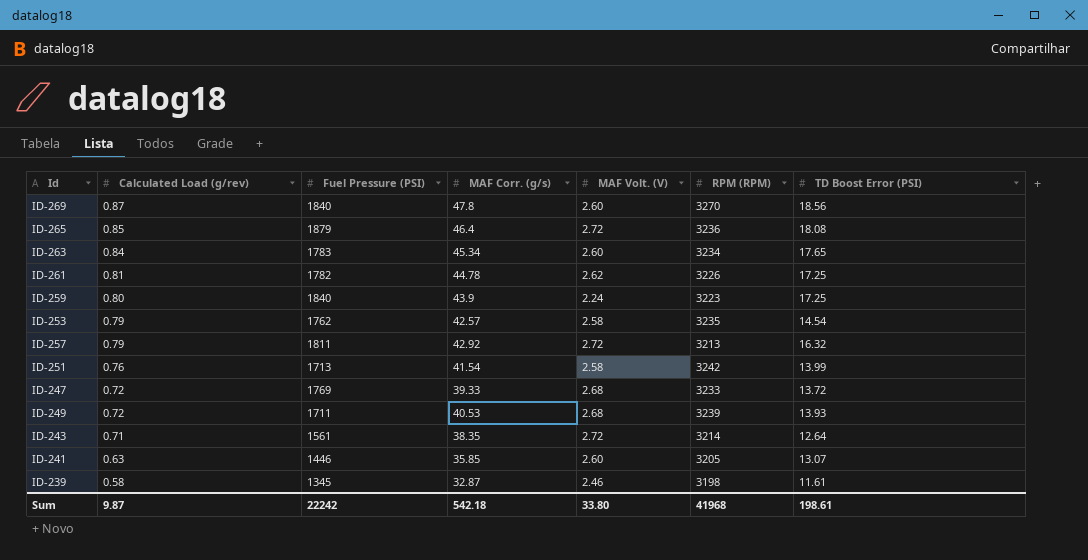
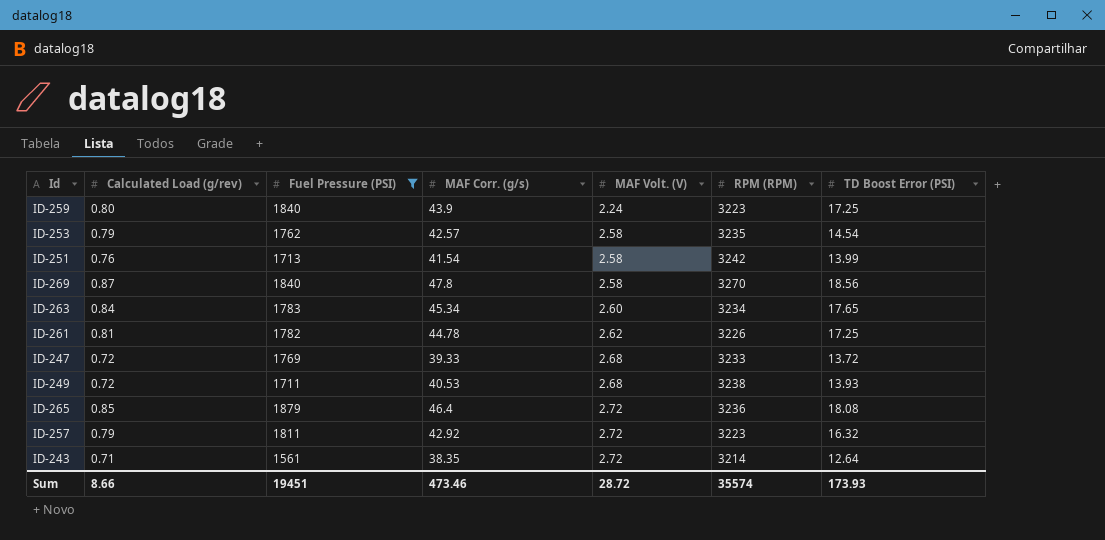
filter: none -> Fuel Pressure (PSI) >= 1561
row order: Calculated Load (g/rev) descending -> MAF Volt. (V) ascending
ID-269 | MAF Volt. (V): 2.60 -> 2.58
ID-249 | RPM (RPM): 3239 -> 3238
ID-257 | RPM (RPM): 3213 -> 3223
Sum | Calculated Load (g/rev): 9.87 -> 8.66
Sum | Fuel Pressure (PSI): 22242 -> 19451
Sum | MAF Corr. (g/s): 542.18 -> 473.46
Sum | MAF Volt. (V): 33.80 -> 28.72
Sum | RPM (RPM): 41968 -> 35574
Sum | TD Boost Error (PSI): 198.61 -> 173.93

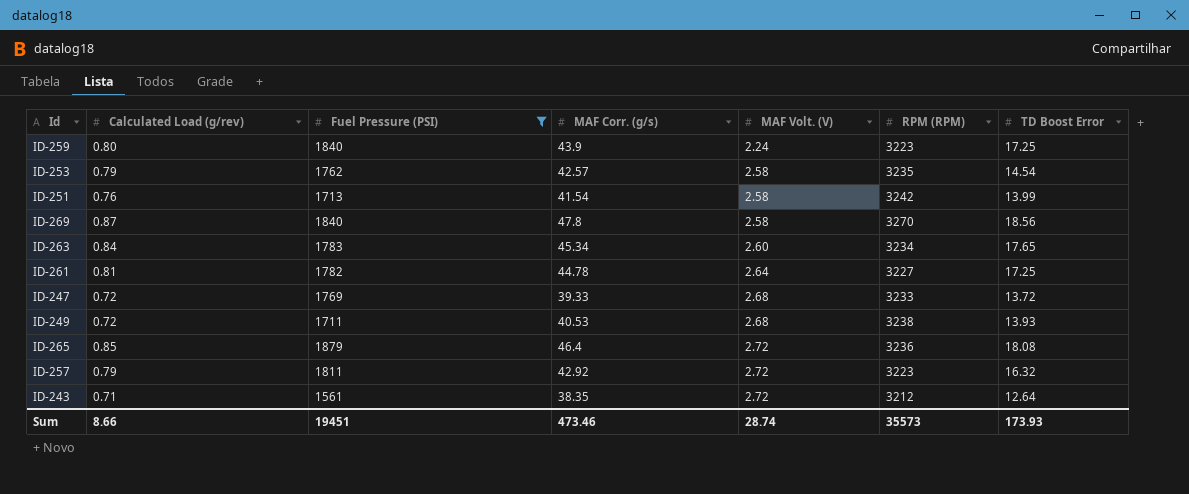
column name: TD Boost Error (PSI) -> TD Boost Error
ID-261 | MAF Volt. (V): 2.62 -> 2.64
ID-261 | RPM (RPM): 3226 -> 3227
ID-243 | RPM (RPM): 3214 -> 3212
Sum | MAF Volt. (V): 28.72 -> 28.74
Sum | RPM (RPM): 35574 -> 35573

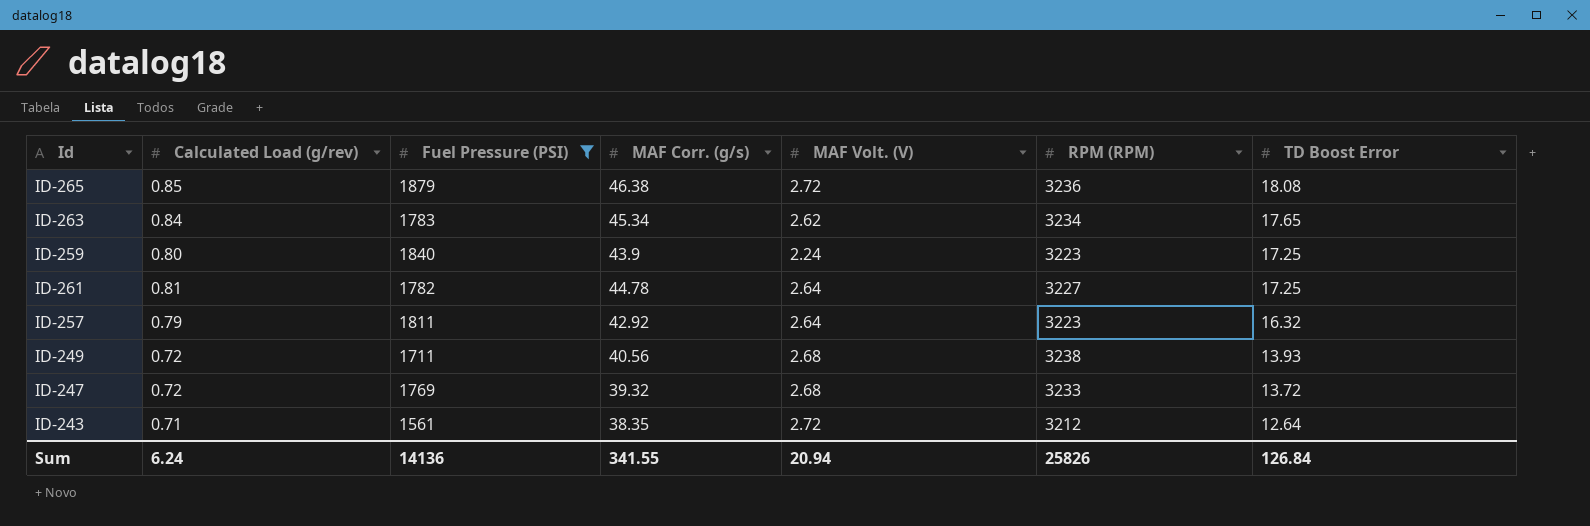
row order: MAF Volt. (V) ascending -> TD Boost Error descending
row ID-253: 0.79 | 1762 | 42.57 | 2.58 | 3235 | 14.54 -> none
row ID-251: 0.76 | 1713 | 41.54 | 2.58 | 3242 | 13.99 -> none
row ID-269: 0.87 | 1840 | 47.8 | 2.58 | 3270 | 18.56 -> none
ID-265 | MAF Corr. (g/s): 46.4 -> 46.38
ID-263 | MAF Volt. (V): 2.60 -> 2.62
ID-257 | MAF Volt. (V): 2.72 -> 2.64
ID-249 | MAF Corr. (g/s): 40.53 -> 40.56
ID-247 | MAF Corr. (g/s): 39.33 -> 39.32
Sum | Calculated Load (g/rev): 8.66 -> 6.24
Sum | Fuel Pressure (PSI): 19451 -> 14136
Sum | MAF Corr. (g/s): 473.46 -> 341.55
Sum | MAF Volt. (V): 28.74 -> 20.94
Sum | RPM (RPM): 35573 -> 25826
Sum | TD Boost Error: 173.93 -> 126.84

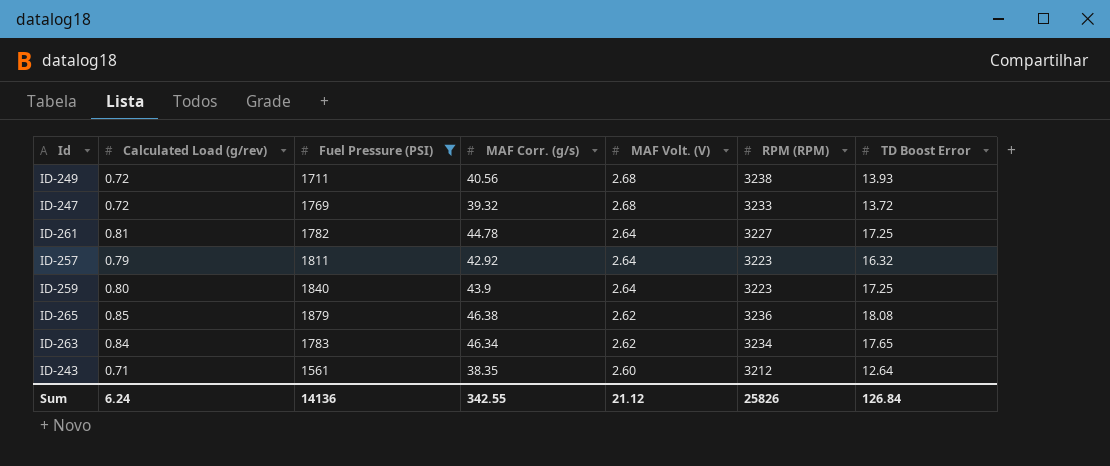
row order: TD Boost Error descending -> MAF Volt. (V) descending
ID-259 | MAF Volt. (V): 2.24 -> 2.64
ID-265 | MAF Volt. (V): 2.72 -> 2.62
ID-263 | MAF Corr. (g/s): 45.34 -> 46.34
ID-243 | MAF Volt. (V): 2.72 -> 2.60
Sum | MAF Corr. (g/s): 341.55 -> 342.55
Sum | MAF Volt. (V): 20.94 -> 21.12

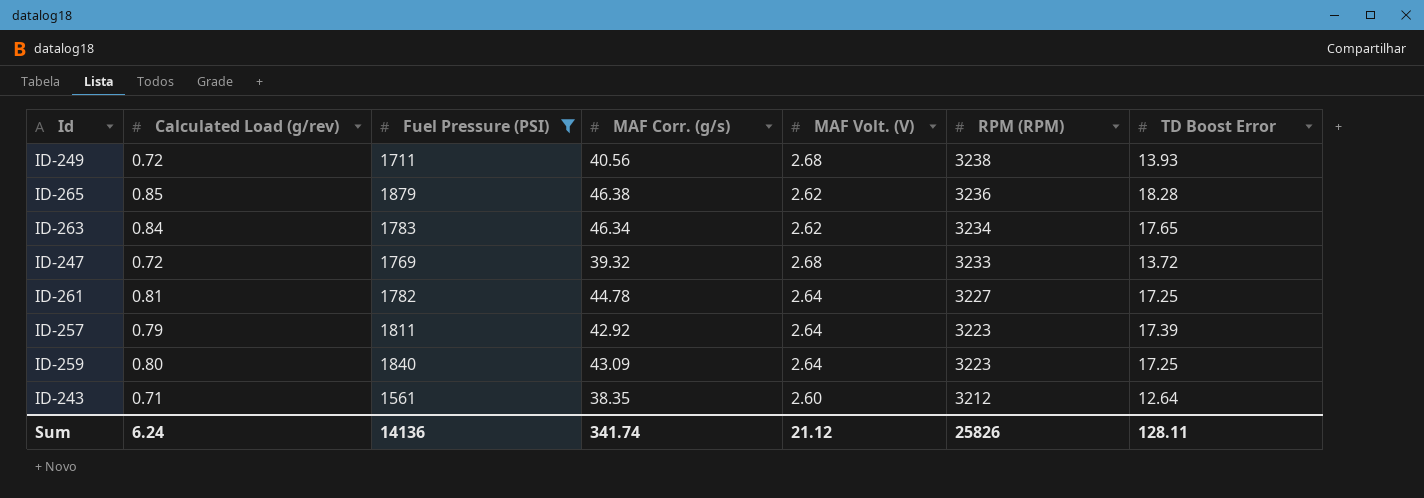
row order: MAF Volt. (V) descending -> RPM (RPM) descending
ID-265 | TD Boost Error: 18.08 -> 18.28
ID-257 | TD Boost Error: 16.32 -> 17.39
ID-259 | MAF Corr. (g/s): 43.9 -> 43.09
Sum | MAF Corr. (g/s): 342.55 -> 341.74
Sum | TD Boost Error: 126.84 -> 128.11

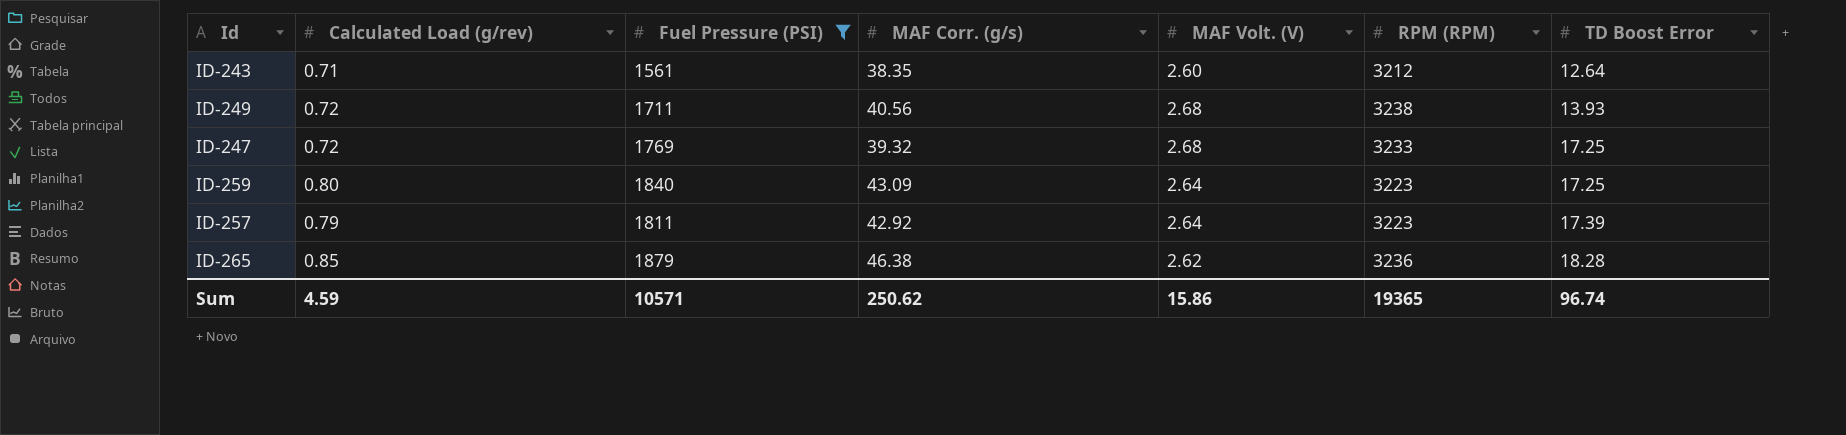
row order: RPM (RPM) descending -> TD Boost Error ascending
row ID-263: 0.84 | 1783 | 46.34 | 2.62 | 3234 | 17.65 -> none
row ID-261: 0.81 | 1782 | 44.78 | 2.64 | 3227 | 17.25 -> none
ID-247 | TD Boost Error: 13.72 -> 17.25
Sum | Calculated Load (g/rev): 6.24 -> 4.59
Sum | Fuel Pressure (PSI): 14136 -> 10571
Sum | MAF Corr. (g/s): 341.74 -> 250.62
Sum | MAF Volt. (V): 21.12 -> 15.86
Sum | RPM (RPM): 25826 -> 19365
Sum | TD Boost Error: 128.11 -> 96.74

